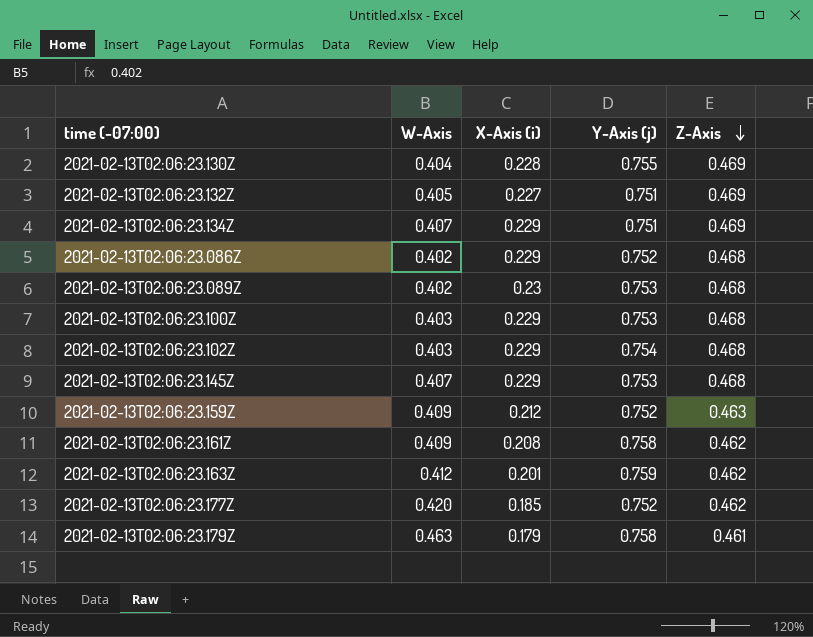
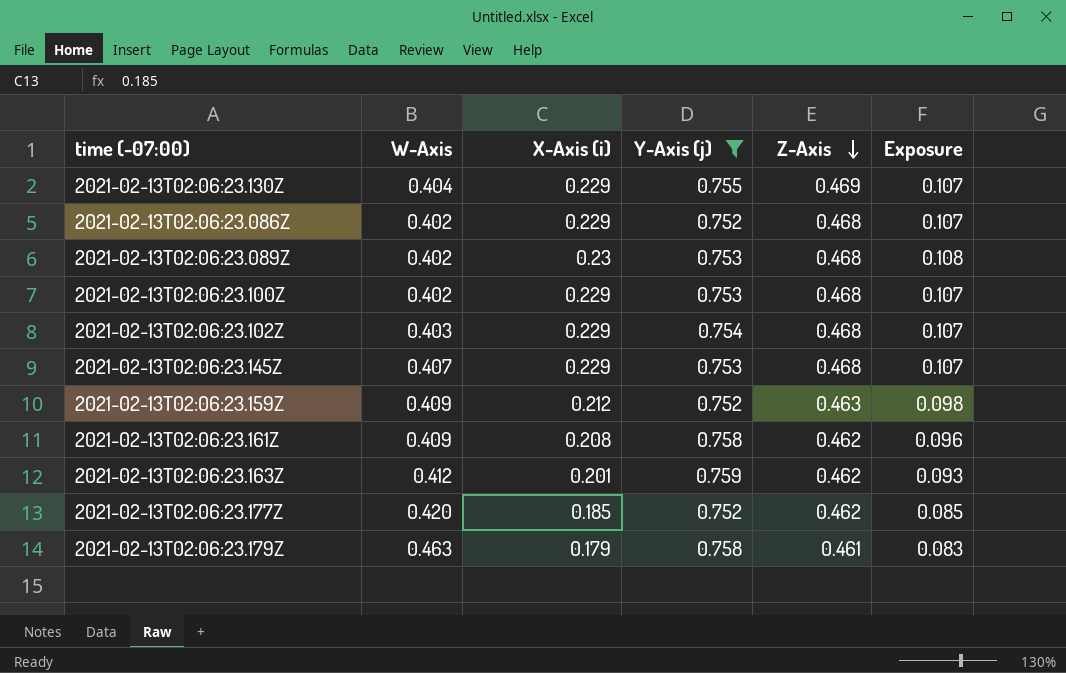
filter: none -> Y-Axis (j) != 0.751
column Exposure | formula: none -> [X-Axis (i)] * [Z-Axis]
2021-02-13T02:06:23.130Z | X-Axis (i): 0.228 -> 0.229
2021-02-13T02:06:23.100Z | W-Axis: 0.403 -> 0.402

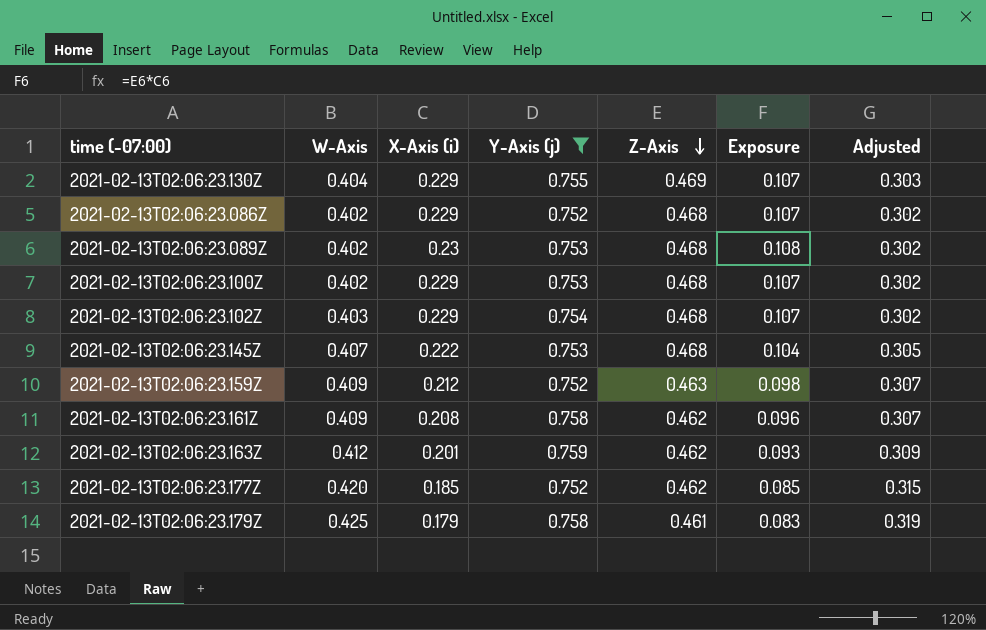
column Adjusted | formula: none -> [W-Axis] * 0.75
2021-02-13T02:06:23.145Z | X-Axis (i): 0.229 -> 0.222
2021-02-13T02:06:23.145Z | Exposure: 0.107 -> 0.104
2021-02-13T02:06:23.179Z | W-Axis: 0.463 -> 0.425

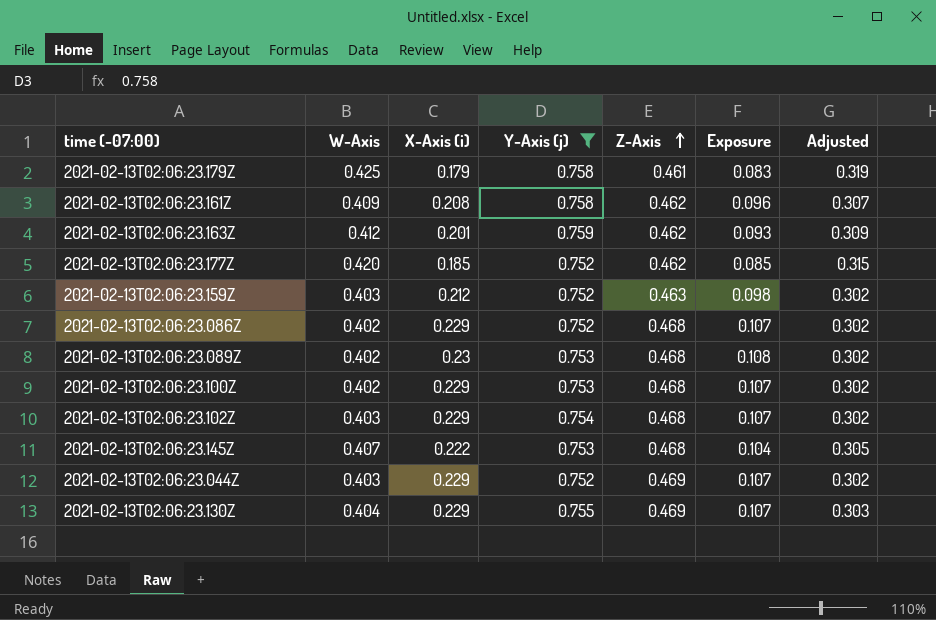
row order: Z-Axis descending -> Z-Axis ascending
2021-02-13T02:06:23.159Z | W-Axis: 0.409 -> 0.403
2021-02-13T02:06:23.159Z | Adjusted: 0.307 -> 0.302
row 2021-02-13T02:06:23.044Z: none -> 0.403 | 0.229 | 0.752 | 0.469 | 0.107 | 0.302

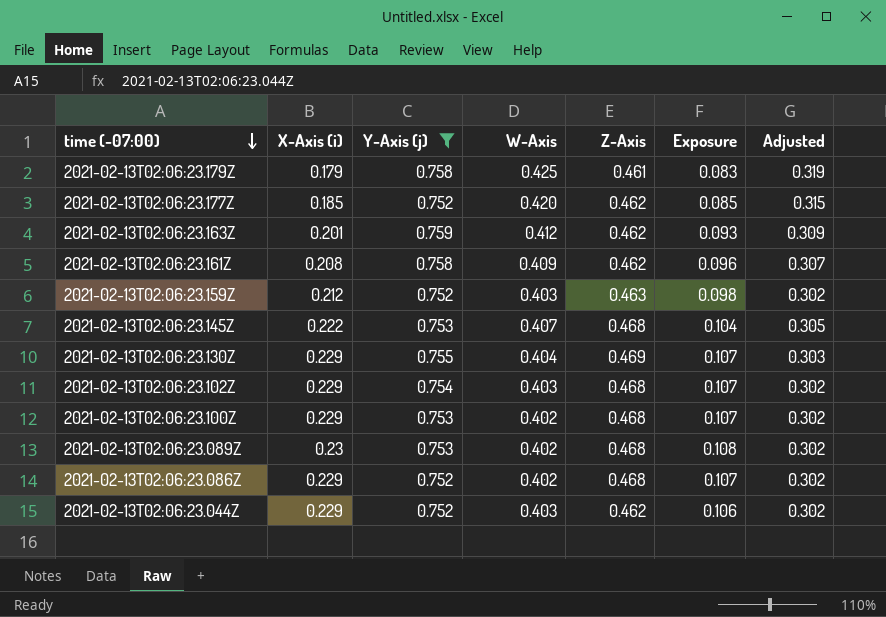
row order: Z-Axis ascending -> time (-07:00) descending
column W-Axis | position: 2 -> 4
2021-02-13T02:06:23.044Z | Z-Axis: 0.469 -> 0.462
2021-02-13T02:06:23.044Z | Exposure: 0.107 -> 0.106

